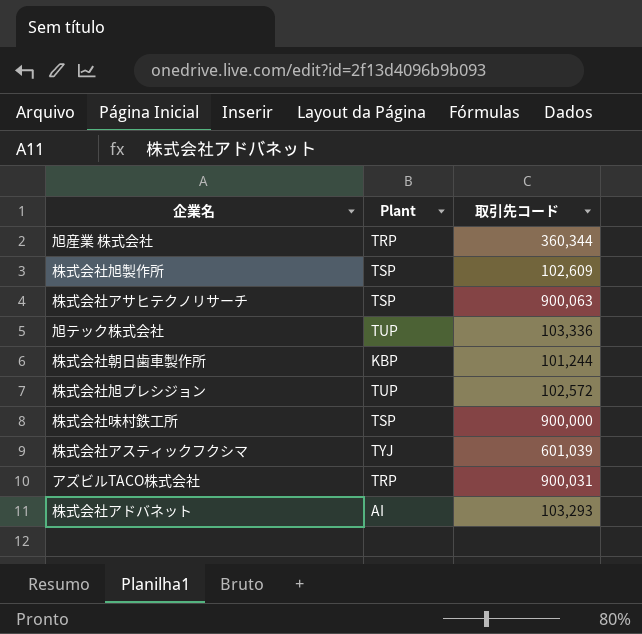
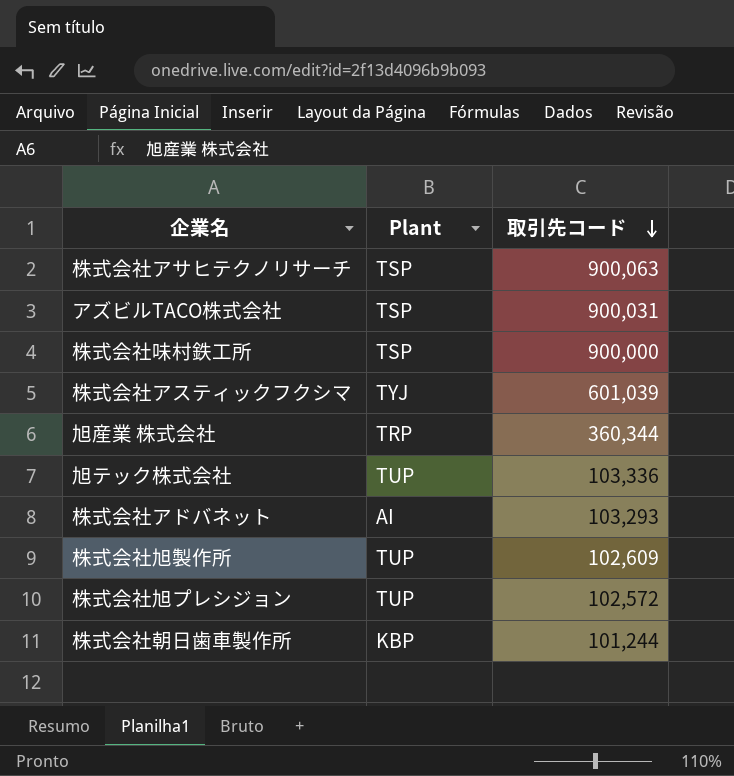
row order: none -> 取引先コード descending
アズビルTACO株式会社 | Plant: TRP -> TSP
株式会社旭製作所 | Plant: TSP -> TUP

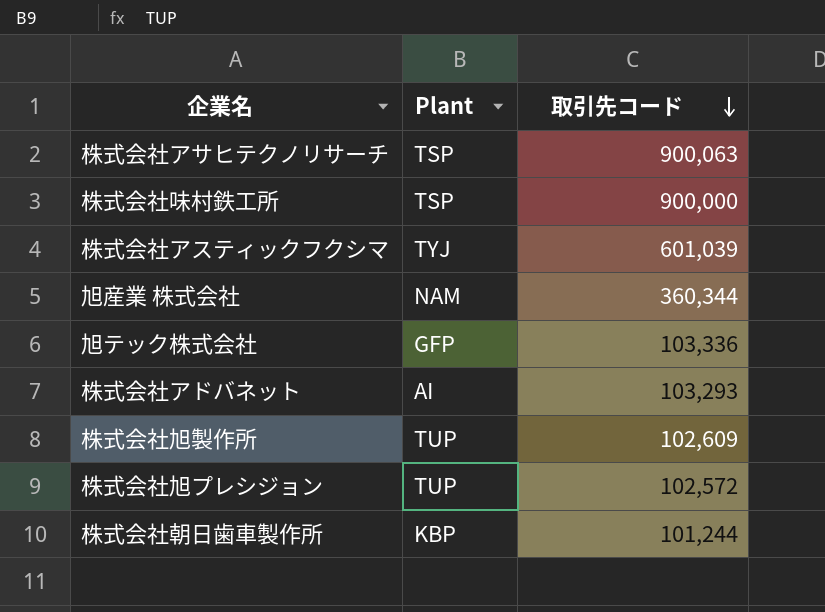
row アズビルTACO株式会社: TSP | 900,031 -> none
旭産業 株式会社 | Plant: TRP -> NAM
旭テック株式会社 | Plant: TUP -> GFP

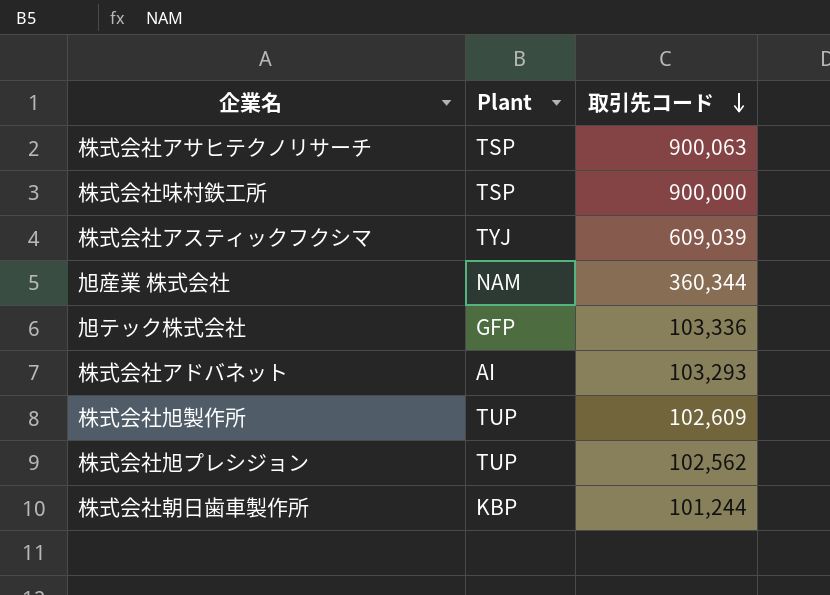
株式会社アスティックフクシマ | 取引先コード: 601,039 -> 609,039
株式会社旭プレシジョン | 取引先コード: 102,572 -> 102,562

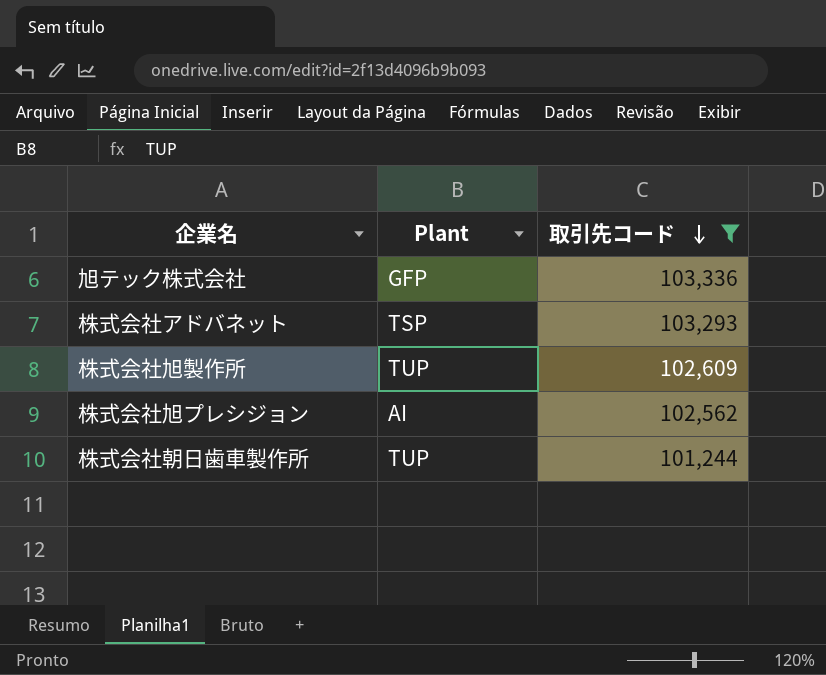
filter: none -> 取引先コード <= 103,336
株式会社アドバネット | Plant: AI -> TSP
株式会社旭プレシジョン | Plant: TUP -> AI
株式会社朝日歯車製作所 | Plant: KBP -> TUP

